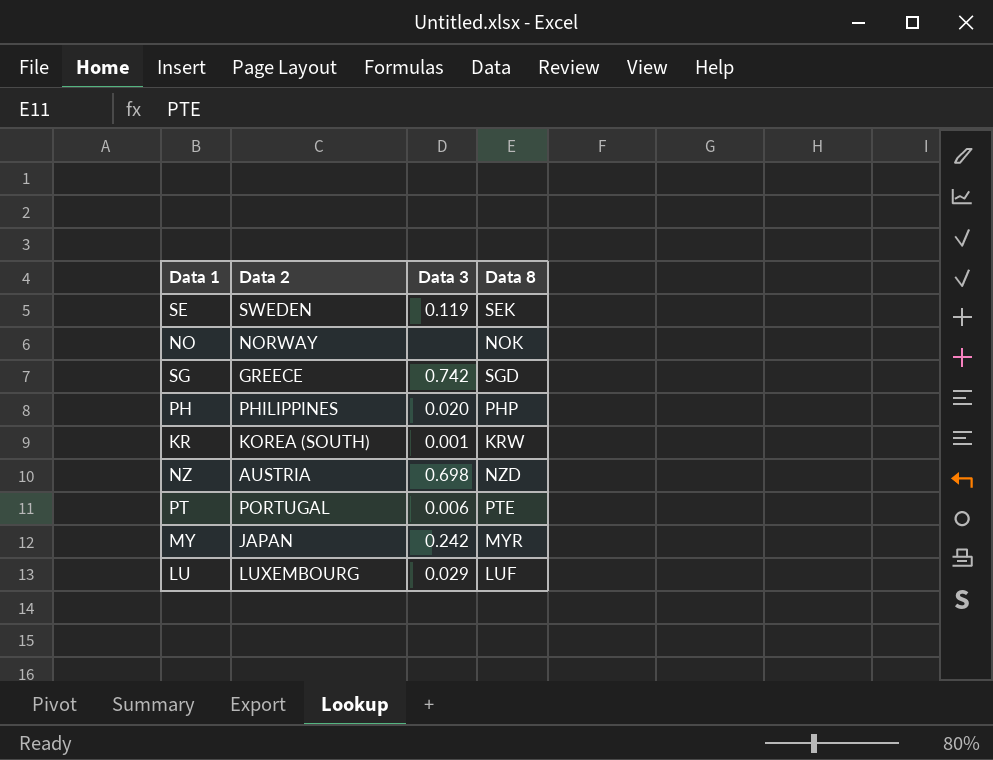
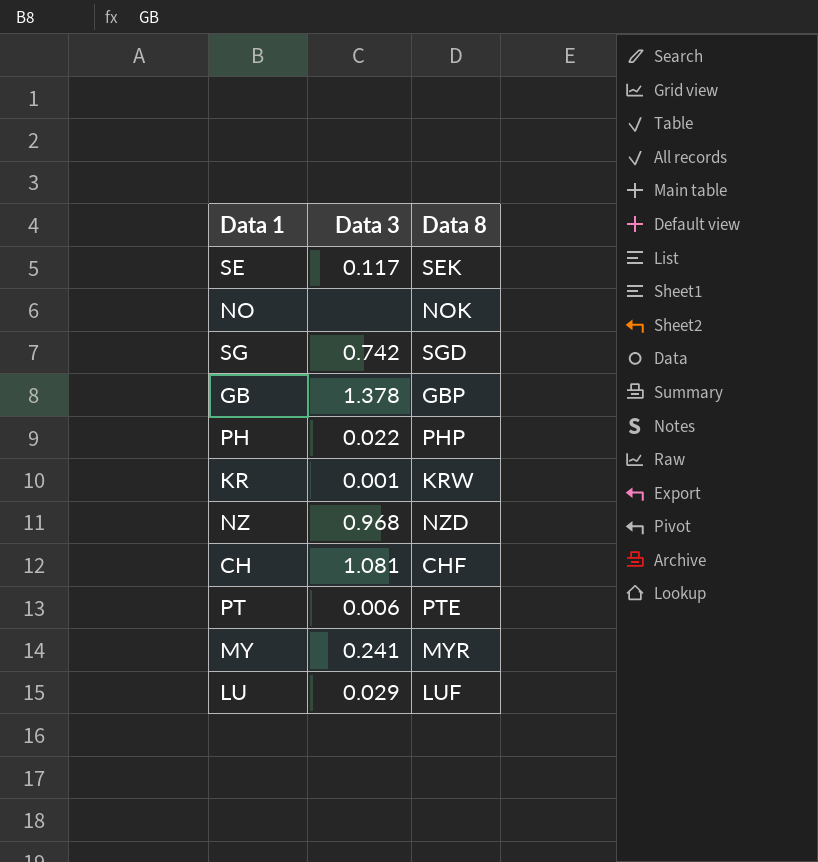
column Data 2 | position: 2 -> none
SE | Data 3: 0.119 -> 0.117
row GB: none -> 1.378 | GBP
PH | Data 3: 0.020 -> 0.022
NZ | Data 3: 0.698 -> 0.968
row CH: none -> 1.081 | CHF
MY | Data 3: 0.242 -> 0.241

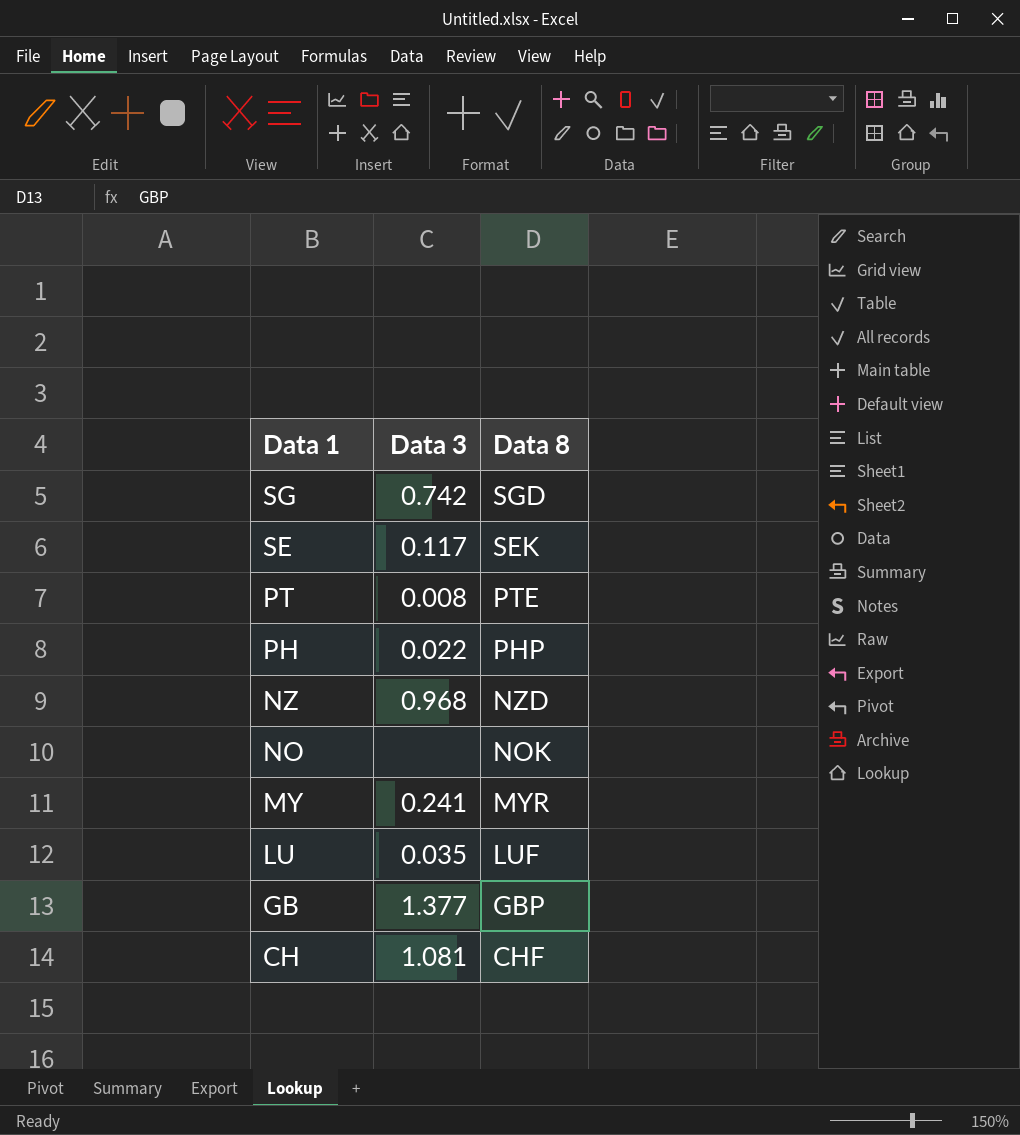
row order: none -> Data 1 descending
row KR: 0.001 | KRW -> none
PT | Data 3: 0.006 -> 0.008
LU | Data 3: 0.029 -> 0.035
GB | Data 3: 1.378 -> 1.377

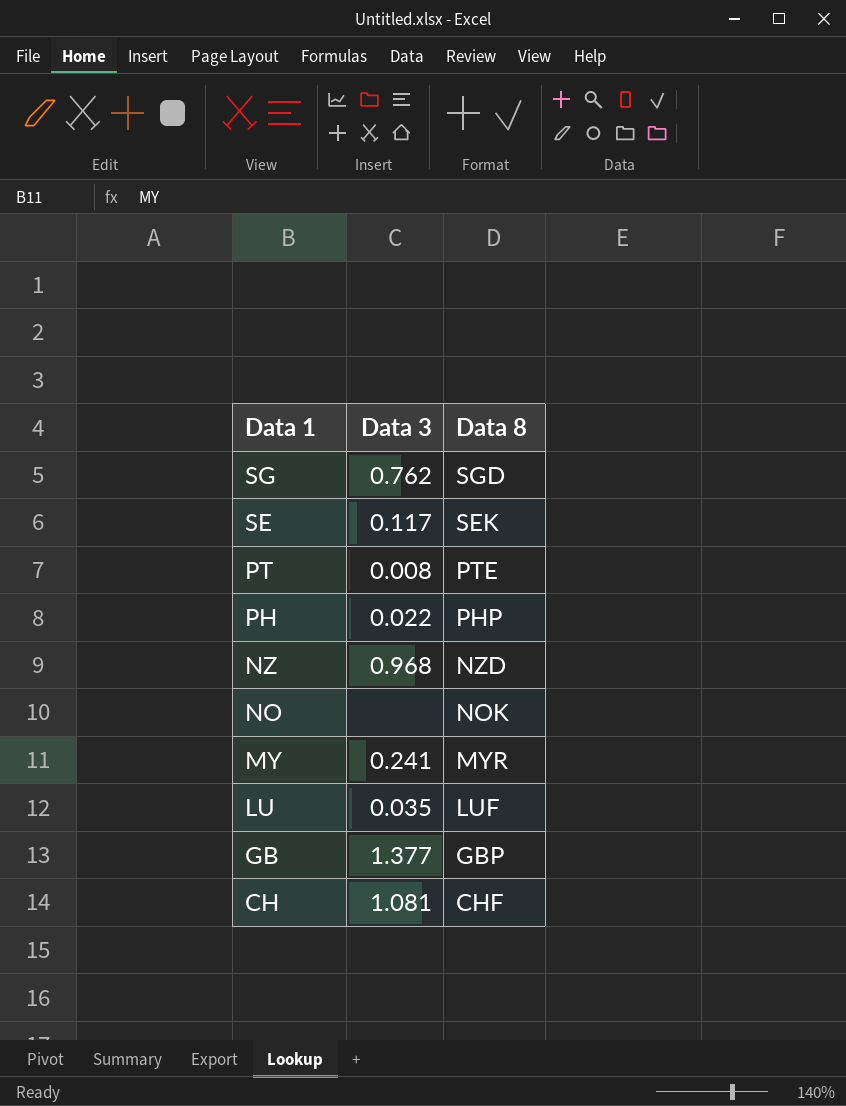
SG | Data 3: 0.742 -> 0.762

